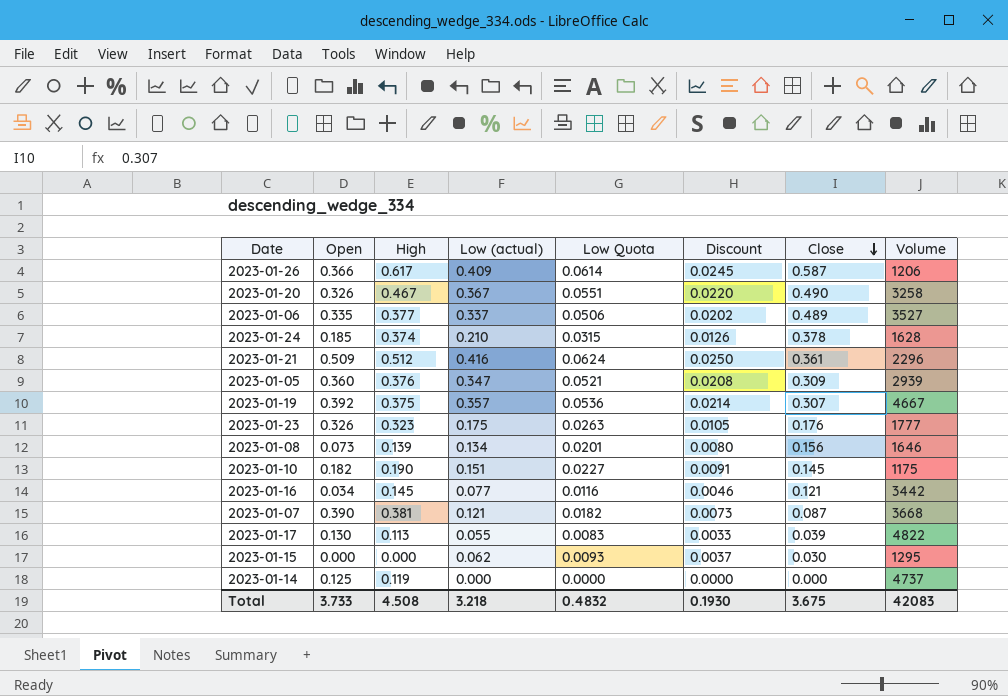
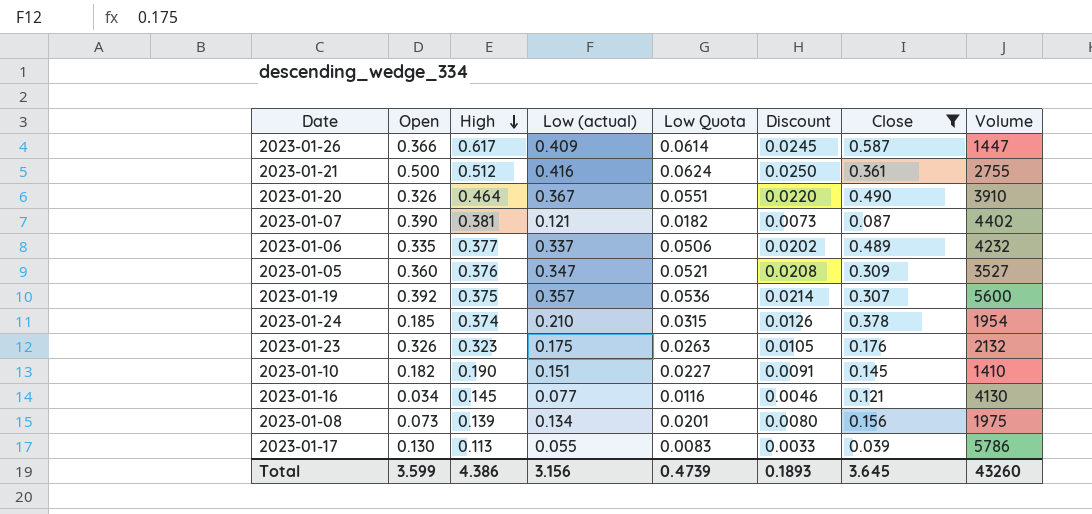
filter: none -> Close >= 0.039
row order: Close descending -> High descending
2023-01-26 | Volume: 1206 -> 1447
2023-01-21 | Open: 0.509 -> 0.500
2023-01-21 | Volume: 2296 -> 2755
2023-01-20 | High: 0.467 -> 0.464
2023-01-20 | Volume: 3258 -> 3910
2023-01-07 | Volume: 3668 -> 4402
2023-01-06 | Volume: 3527 -> 4232
2023-01-05 | Volume: 2939 -> 3527
2023-01-19 | Volume: 4667 -> 5600
2023-01-24 | Volume: 1628 -> 1954
2023-01-23 | Volume: 1777 -> 2132
2023-01-10 | Volume: 1175 -> 1410
2023-01-16 | Volume: 3442 -> 4130
2023-01-08 | Volume: 1646 -> 1975
2023-01-17 | Volume: 4822 -> 5786
Total | Open: 3.733 -> 3.599
Total | High: 4.508 -> 4.386
Total | Low (actual): 3.218 -> 3.156
Total | Low Quota: 0.4832 -> 0.4739
Total | Discount: 0.1930 -> 0.1893
Total | Close: 3.675 -> 3.645
Total | Volume: 42083 -> 43260

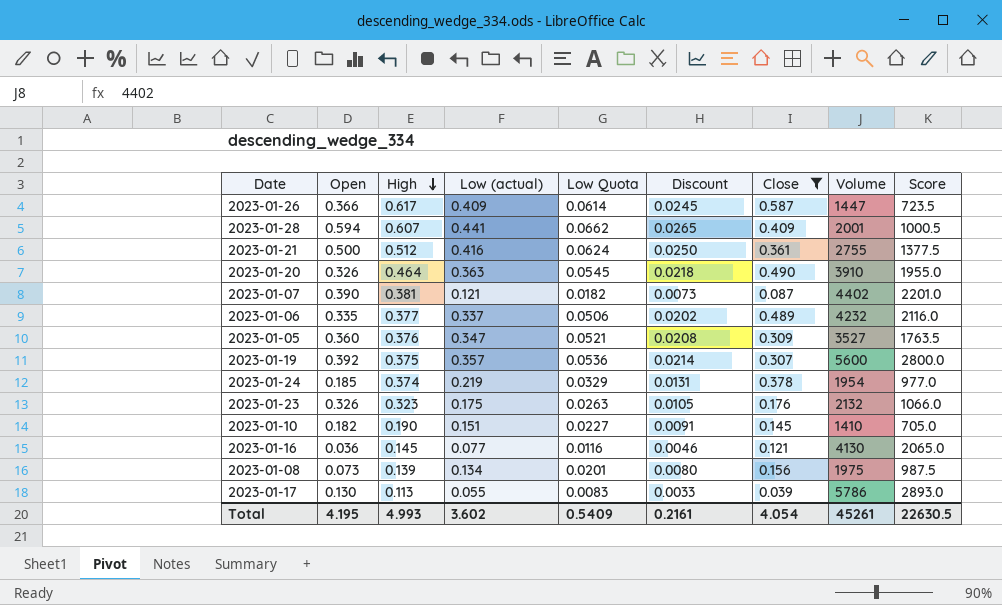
column Score | formula: none -> [Volume] * 0.5
row 2023-01-28: none -> 0.594 | 0.607 | 0.441 | 0.0662 | 0.0265 | 0.409 | 2001 | 1000.5
2023-01-20 | Low (actual): 0.367 -> 0.363
2023-01-20 | Low Quota: 0.0551 -> 0.0545
2023-01-20 | Discount: 0.0220 -> 0.0218
2023-01-24 | Low (actual): 0.210 -> 0.219
2023-01-24 | Low Quota: 0.0315 -> 0.0329
2023-01-24 | Discount: 0.0126 -> 0.0131
2023-01-16 | Open: 0.034 -> 0.036
Total | Open: 3.599 -> 4.195
Total | High: 4.386 -> 4.993
Total | Low (actual): 3.156 -> 3.602
Total | Low Quota: 0.4739 -> 0.5409
Total | Discount: 0.1893 -> 0.2161
Total | Close: 3.645 -> 4.054
Total | Volume: 43260 -> 45261

